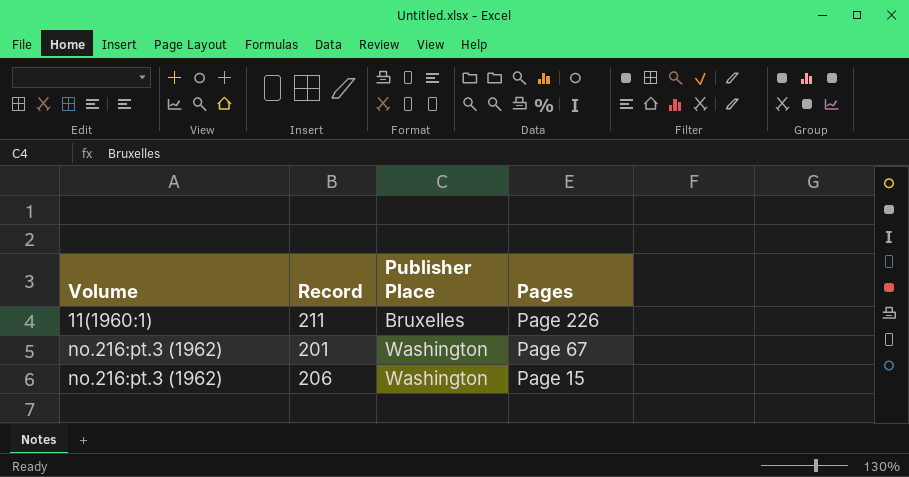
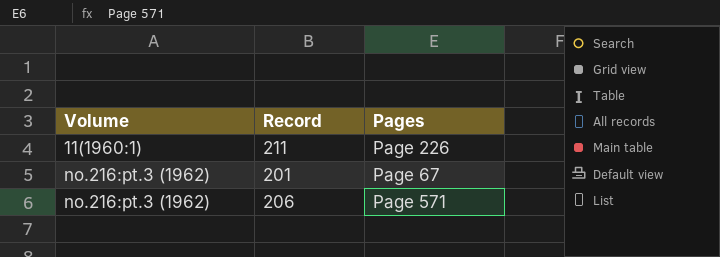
column Publisher Place | position: 3 -> none
206 | Pages: Page 15 -> Page 571

